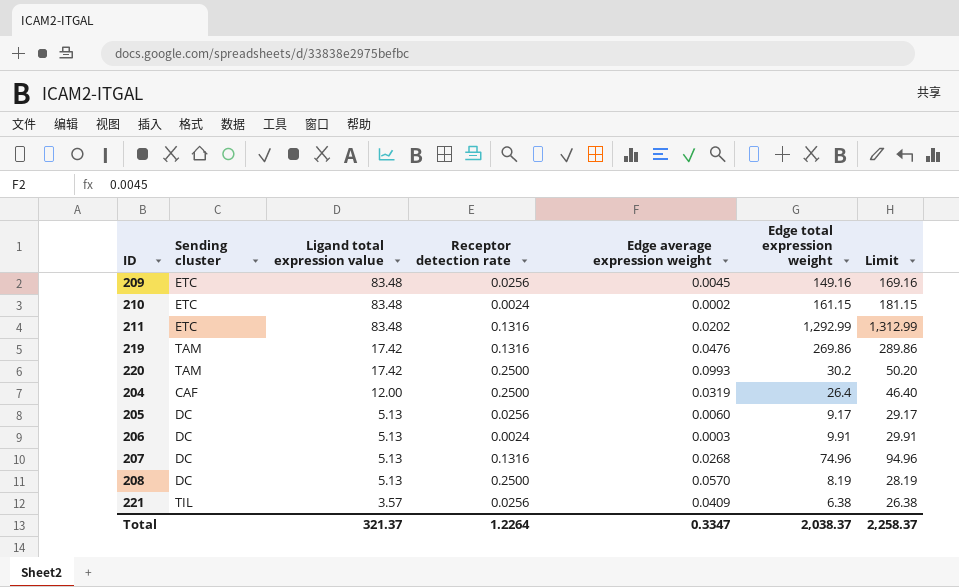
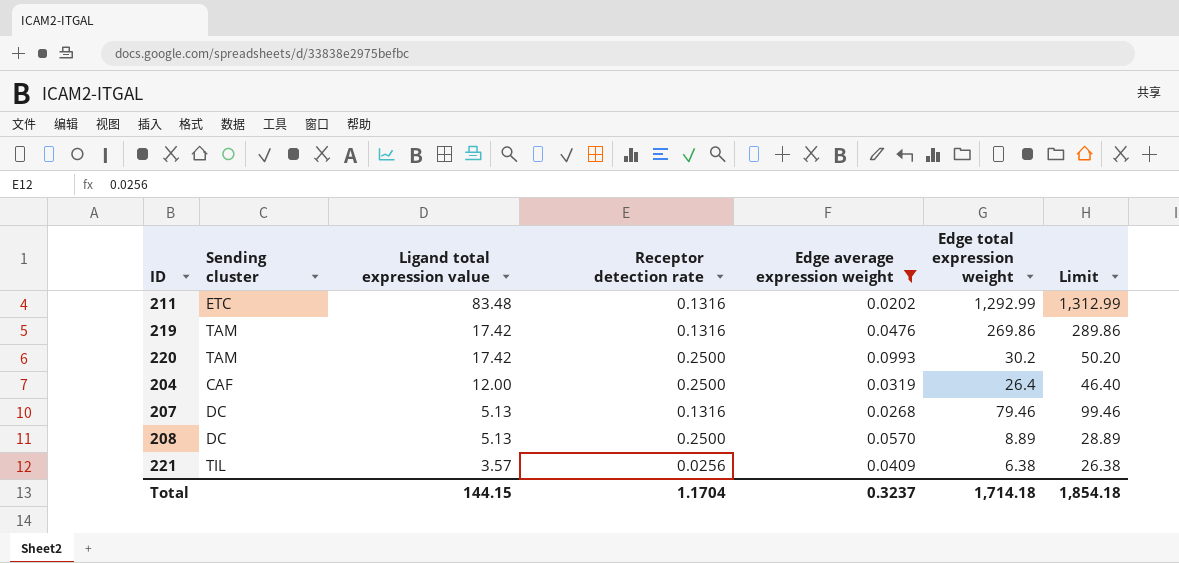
filter: none -> Edge average expression weight >= 0.0202
207 | Edge total expression weight: 74.96 -> 79.46
207 | Limit: 94.96 -> 99.46
208 | Edge total expression weight: 8.19 -> 8.89
208 | Limit: 28.19 -> 28.89
Total | Ligand total expression value: 321.37 -> 144.15
Total | Receptor detection rate: 1.2264 -> 1.1704
Total | Edge average expression weight: 0.3347 -> 0.3237
Total | Edge total expression weight: 2,038.37 -> 1,714.18
Total | Limit: 2,258.37 -> 1,854.18

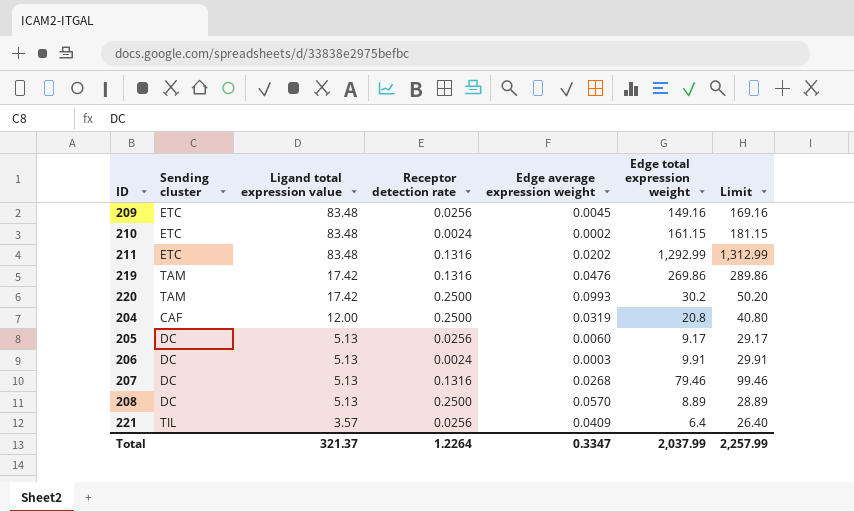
filter: Edge average expression weight >= 0.0202 -> none
204 | Edge total expression weight: 26.4 -> 20.8
204 | Limit: 46.40 -> 40.80
221 | Edge total expression weight: 6.38 -> 6.4
221 | Limit: 26.38 -> 26.40
Total | Ligand total expression value: 144.15 -> 321.37
Total | Receptor detection rate: 1.1704 -> 1.2264
Total | Edge average expression weight: 0.3237 -> 0.3347
Total | Edge total expression weight: 1,714.18 -> 2,037.99
Total | Limit: 1,854.18 -> 2,257.99

